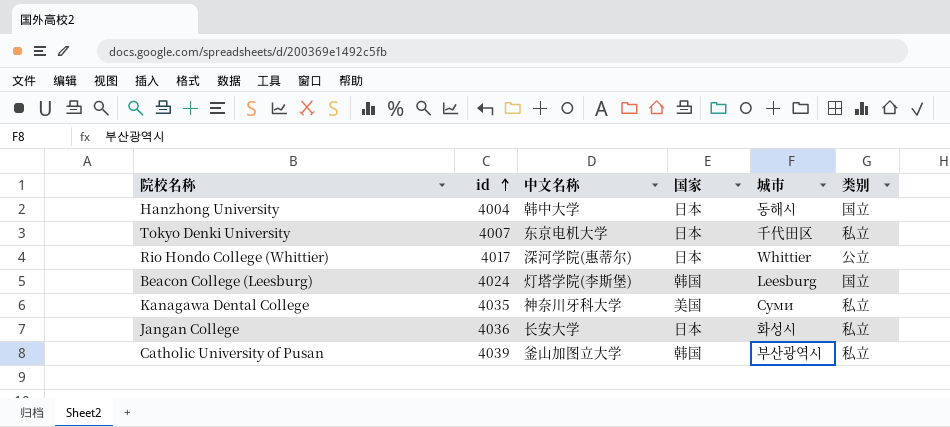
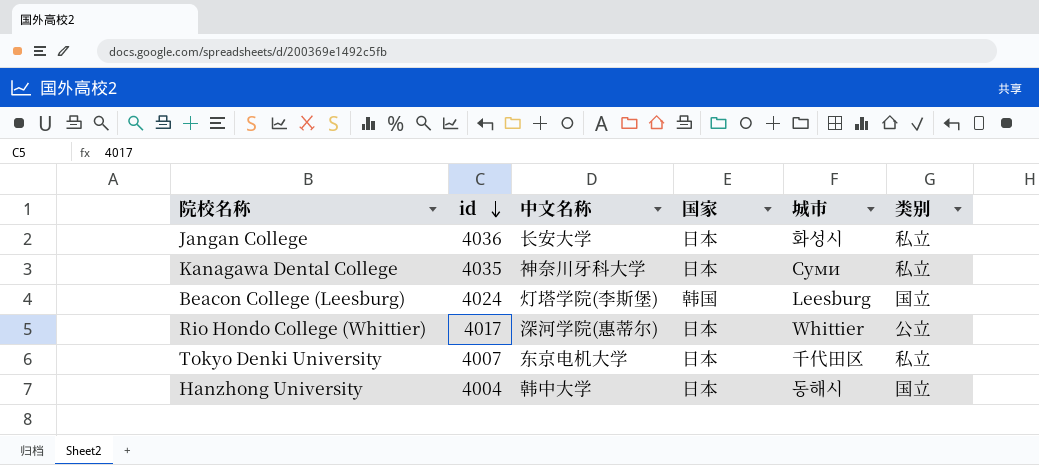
row order: id ascending -> id descending
row Catholic University of Pusan: 4039 | 釜山加图立大学 | 韩国 | 부산광역시 | 私立 -> none
Kanagawa Dental College | 国家: 美国 -> 日本

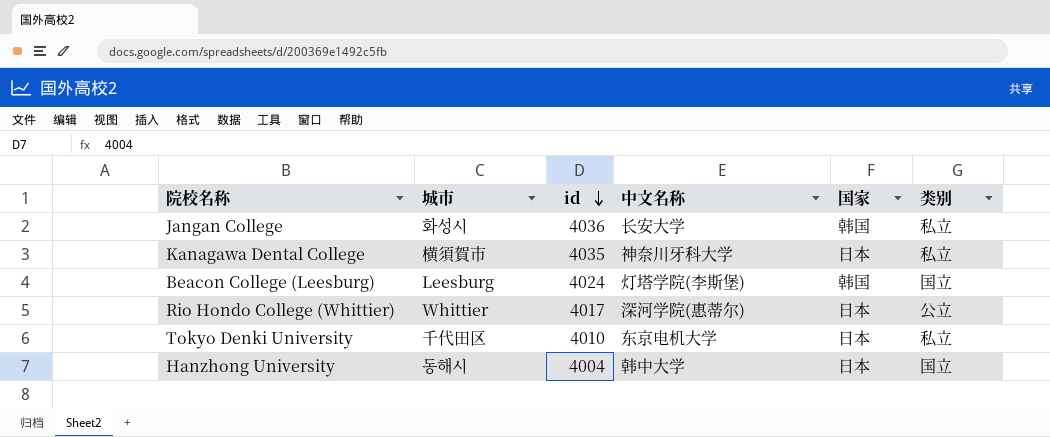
column 城市 | position: 5 -> 2
Jangan College | 国家: 日本 -> 韩国
Kanagawa Dental College | 城市: Суми -> 横須賀市
Tokyo Denki University | id: 4007 -> 4010

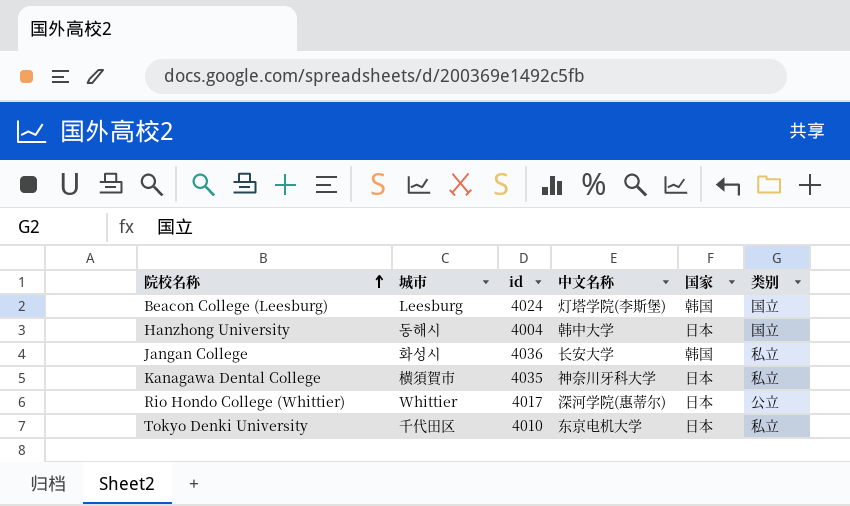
row order: id descending -> 院校名称 ascending

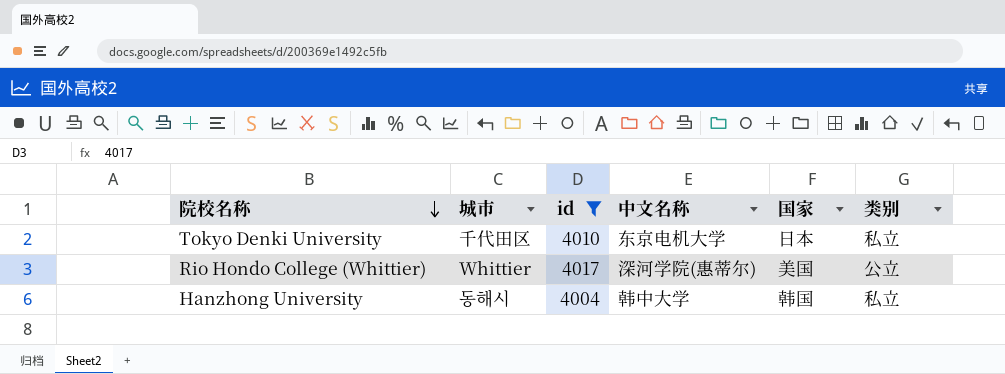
filter: none -> id <= 4017
row order: 院校名称 ascending -> 院校名称 descending
Rio Hondo College (Whittier) | 国家: 日本 -> 美国
Hanzhong University | 国家: 日本 -> 韩国
Hanzhong University | 类别: 国立 -> 私立

